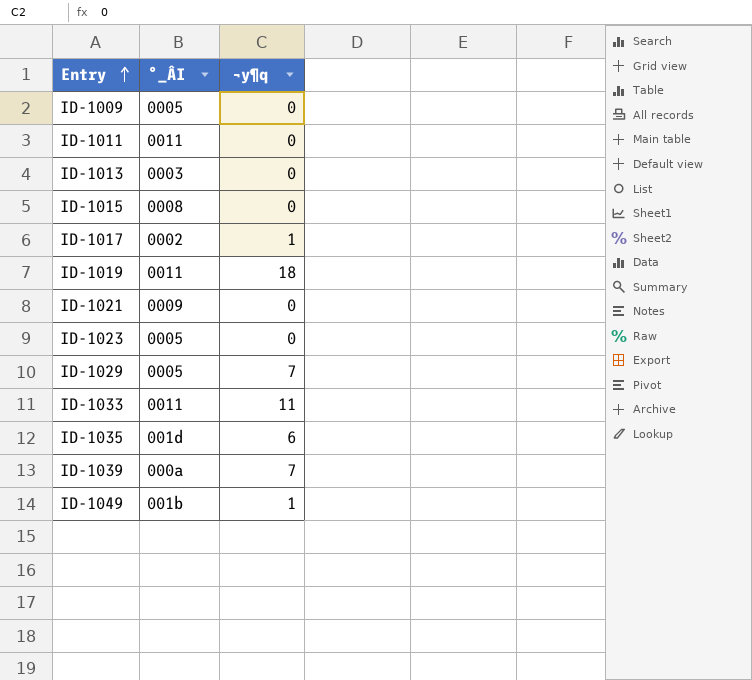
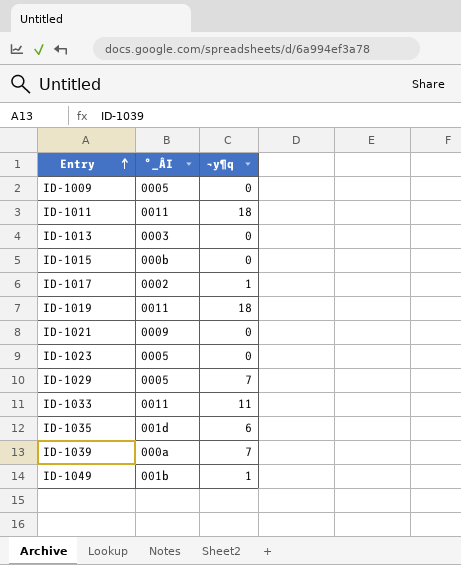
ID-1011 | ¬y¶q: 0 -> 18
ID-1015 | °_ÂI: 0008 -> 000b

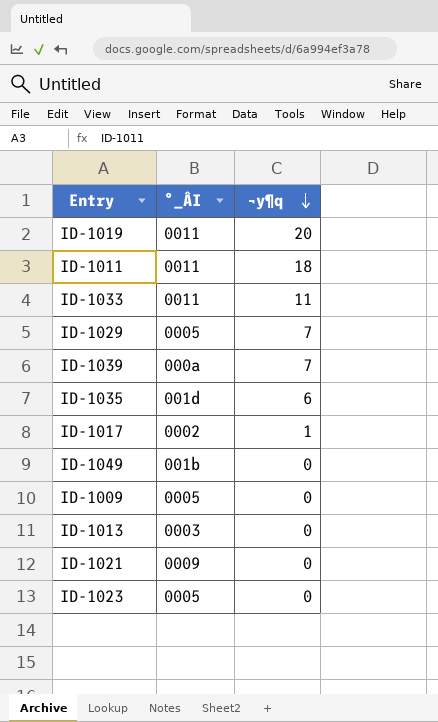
row order: Entry ascending -> ¬y¶q descending
row ID-1015: 000b | 0 -> none
ID-1019 | ¬y¶q: 18 -> 20
ID-1049 | ¬y¶q: 1 -> 0

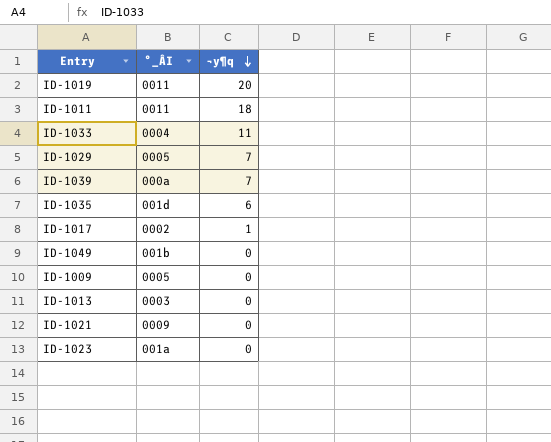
ID-1033 | °_ÂI: 0011 -> 0004
ID-1023 | °_ÂI: 0005 -> 001a

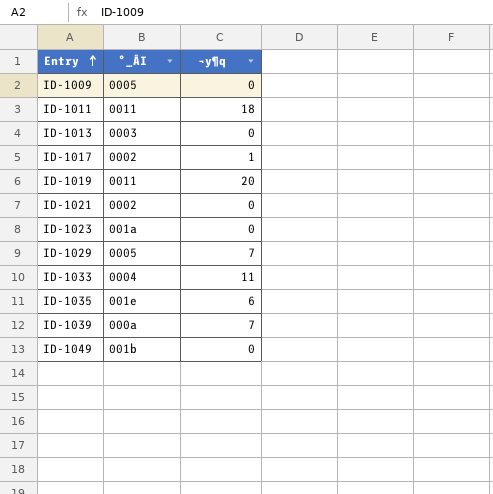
row order: ¬y¶q descending -> Entry ascending
ID-1021 | °_ÂI: 0009 -> 0002
ID-1035 | °_ÂI: 001d -> 001e

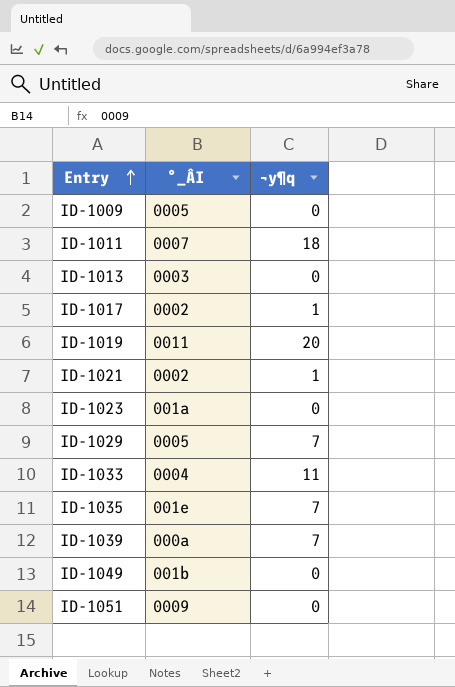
ID-1011 | °_ÂI: 0011 -> 0007
ID-1021 | ¬y¶q: 0 -> 1
ID-1035 | ¬y¶q: 6 -> 7
row ID-1051: none -> 0009 | 0

